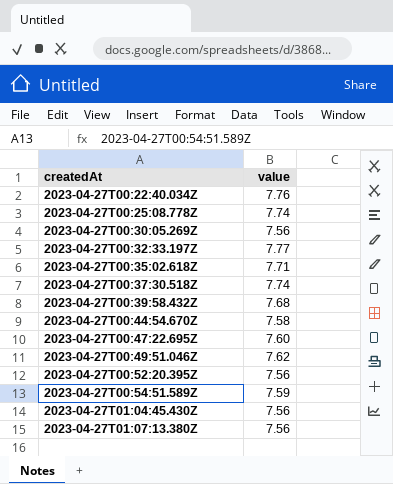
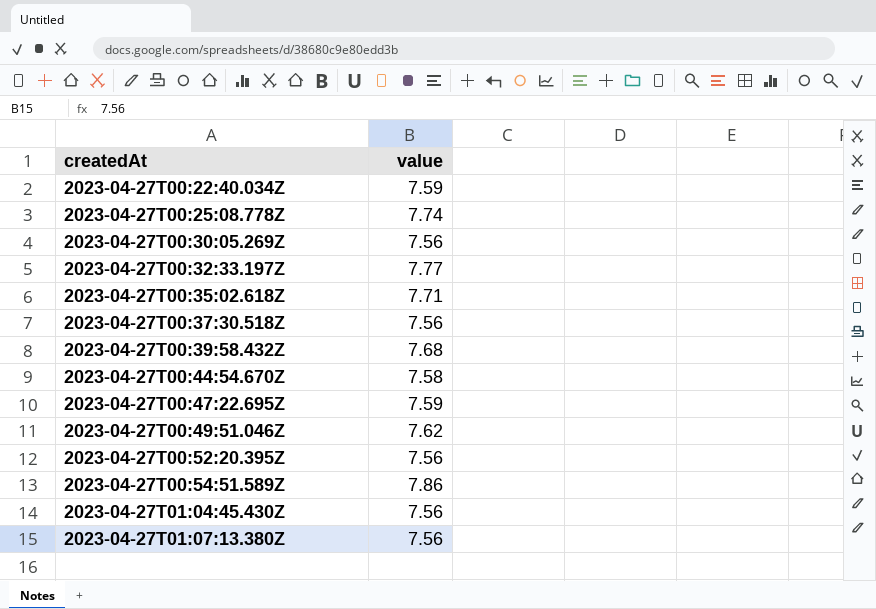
2023-04-27T00:22:40.034Z | value: 7.76 -> 7.59
2023-04-27T00:37:30.518Z | value: 7.74 -> 7.56
2023-04-27T00:47:22.695Z | value: 7.60 -> 7.59
2023-04-27T00:54:51.589Z | value: 7.59 -> 7.86

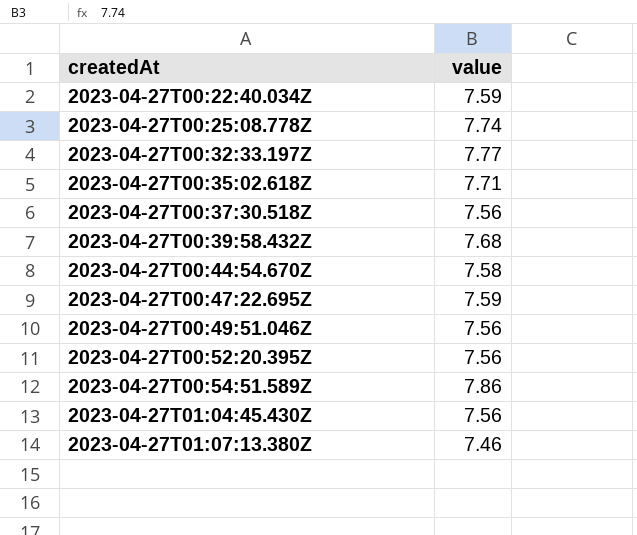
row 2023-04-27T00:30:05.269Z: 7.56 -> none
2023-04-27T00:49:51.046Z | value: 7.62 -> 7.56
2023-04-27T01:07:13.380Z | value: 7.56 -> 7.46

